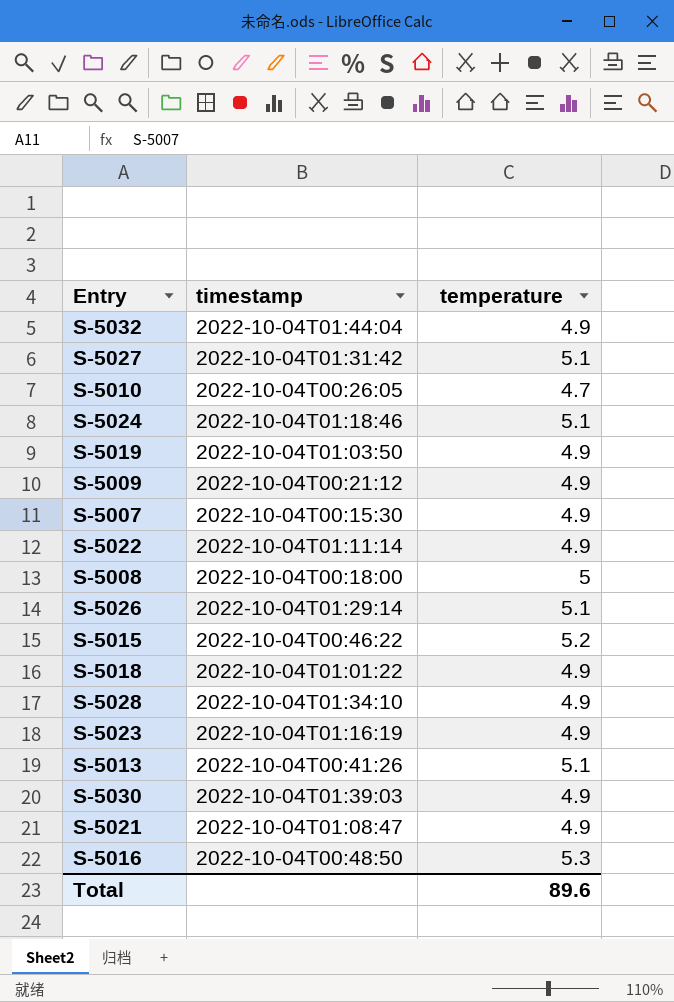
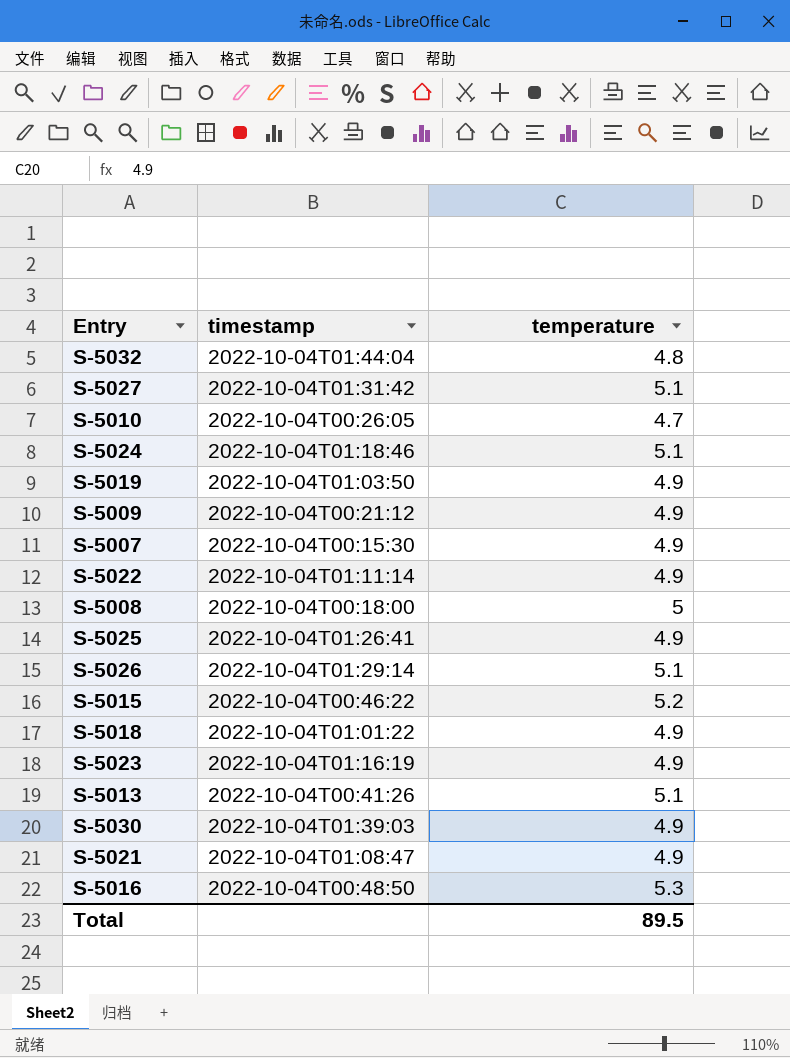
row S-5028: 2022-10-04T01:34:10 | 4.9 -> none
S-5032 | temperature: 4.9 -> 4.8
row S-5025: none -> 2022-10-04T01:26:41 | 4.9
Total | temperature: 89.6 -> 89.5

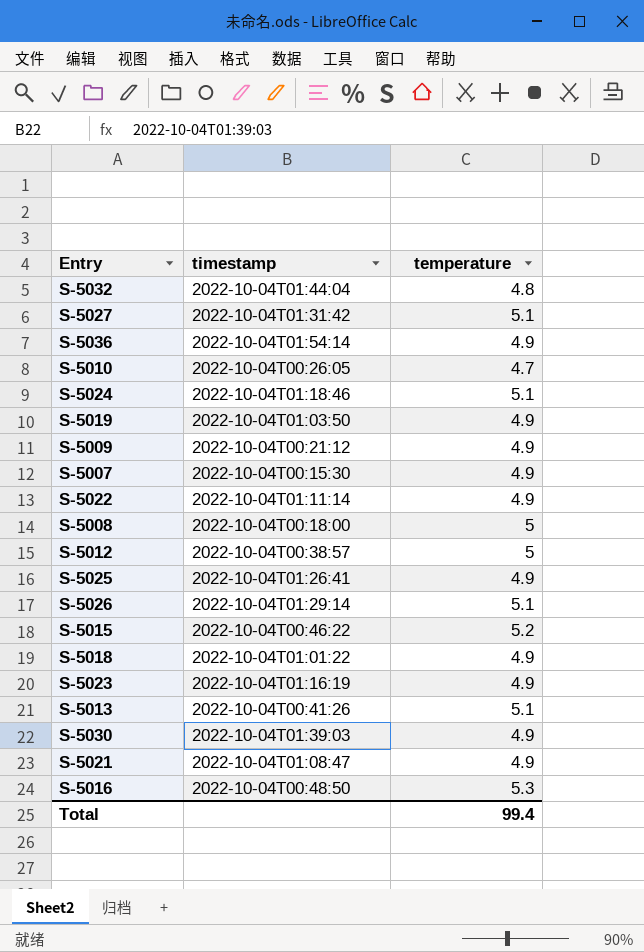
row S-5036: none -> 2022-10-04T01:54:14 | 4.9
row S-5012: none -> 2022-10-04T00:38:57 | 5
Total | temperature: 89.5 -> 99.4

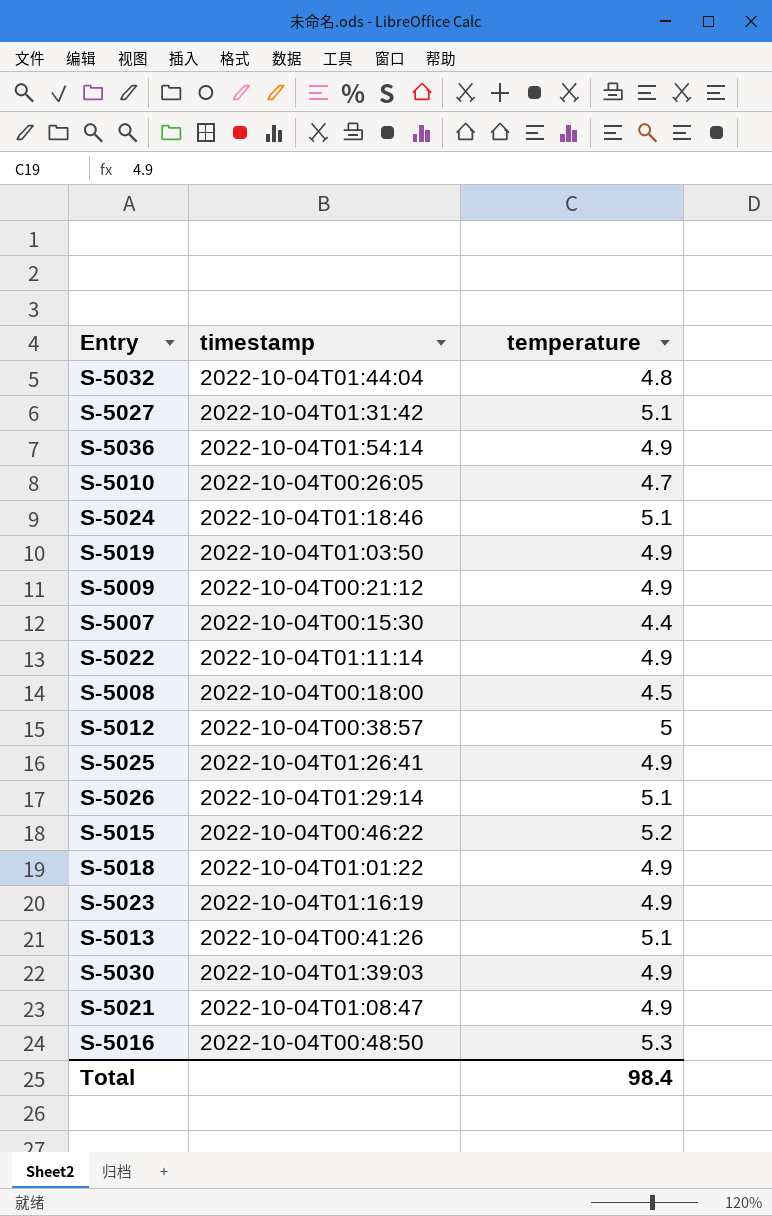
S-5007 | temperature: 4.9 -> 4.4
S-5008 | temperature: 5 -> 4.5
Total | temperature: 99.4 -> 98.4

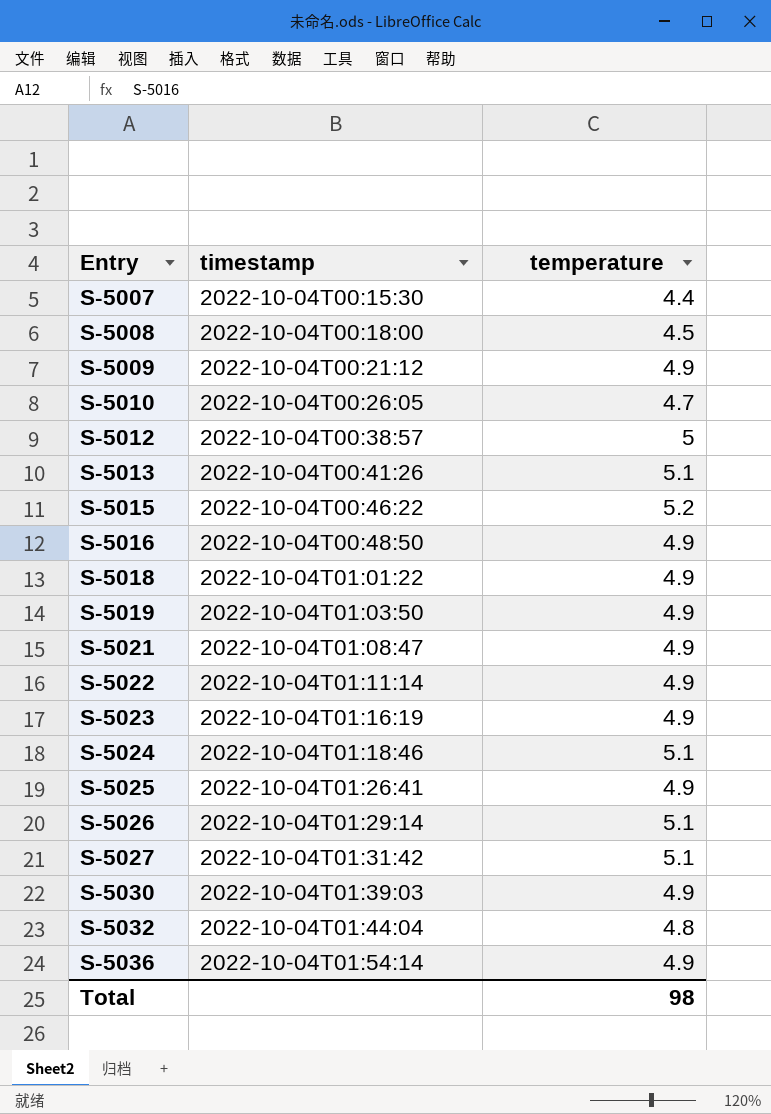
row order: none -> Entry ascending
S-5016 | temperature: 5.3 -> 4.9
Total | temperature: 98.4 -> 98

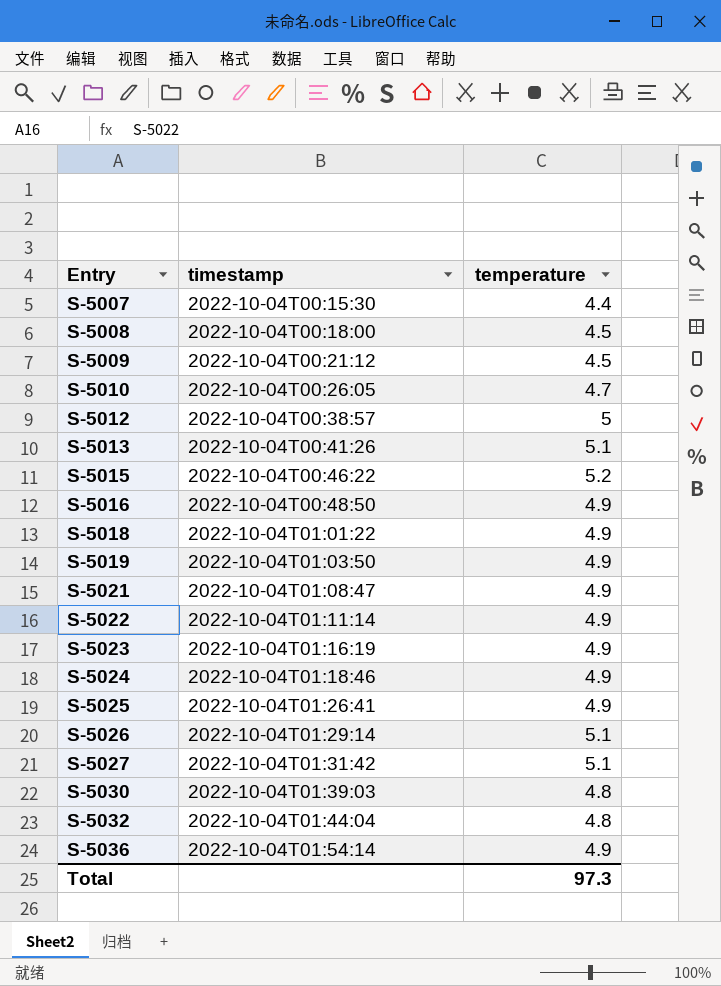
S-5009 | temperature: 4.9 -> 4.5
S-5024 | temperature: 5.1 -> 4.9
S-5030 | temperature: 4.9 -> 4.8
Total | temperature: 98 -> 97.3

